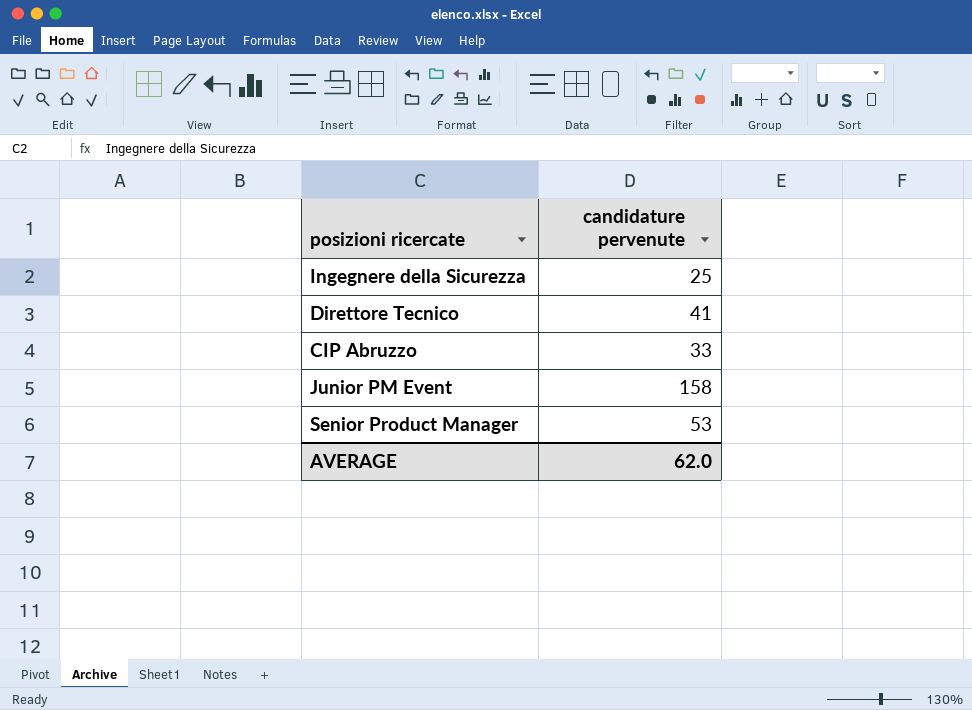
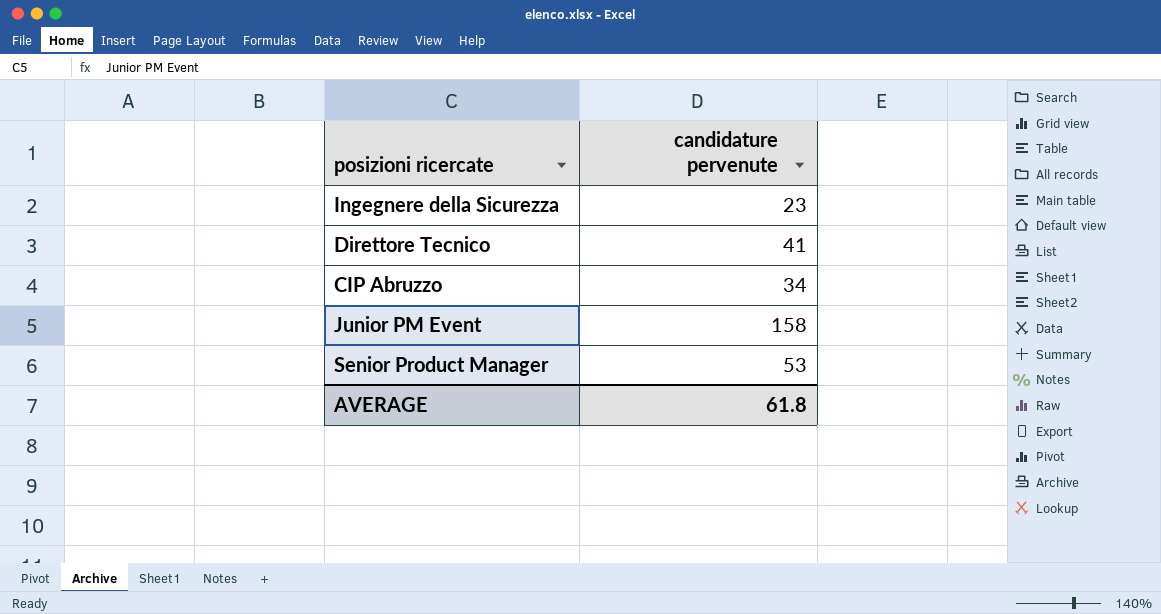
Ingegnere della Sicurezza | candidature pervenute: 25 -> 23
CIP Abruzzo | candidature pervenute: 33 -> 34
AVERAGE | candidature pervenute: 62.0 -> 61.8

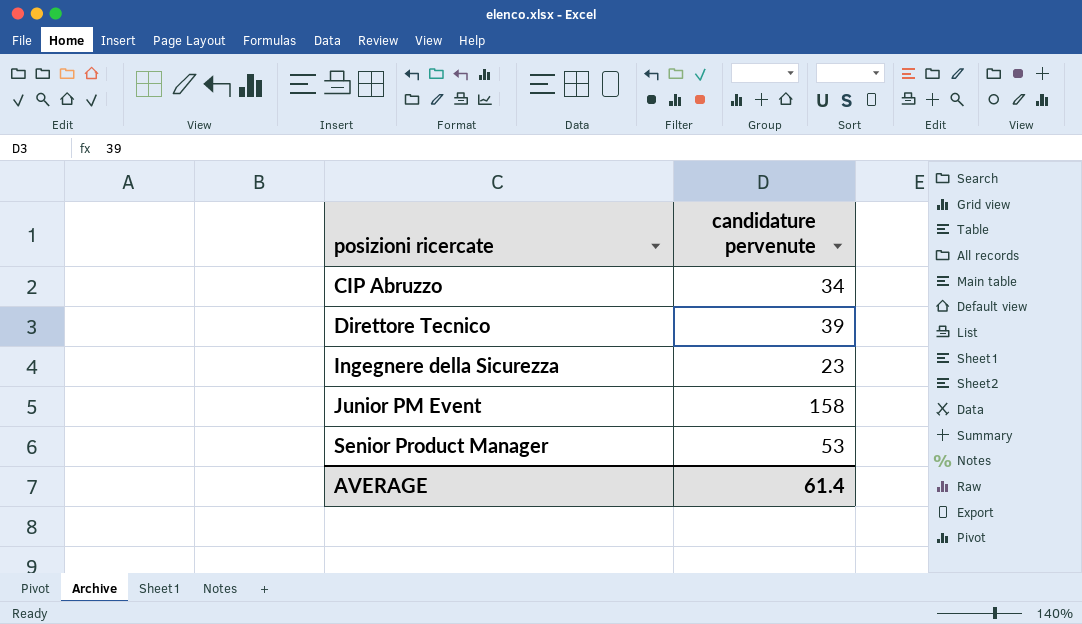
row order: none -> posizioni ricercate ascending
Direttore Tecnico | candidature pervenute: 41 -> 39
AVERAGE | candidature pervenute: 61.8 -> 61.4

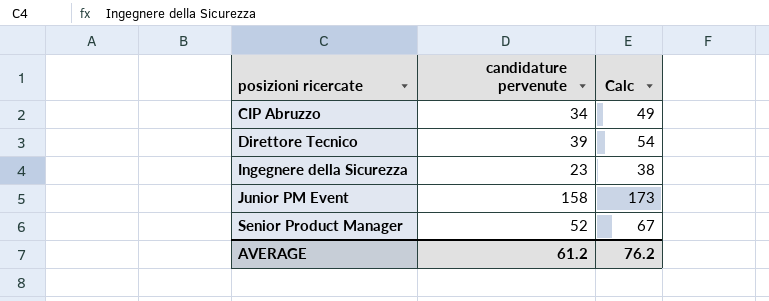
column Calc | formula: none -> [candidature pervenute] + 15
Senior Product Manager | candidature pervenute: 53 -> 52
AVERAGE | candidature pervenute: 61.4 -> 61.2

